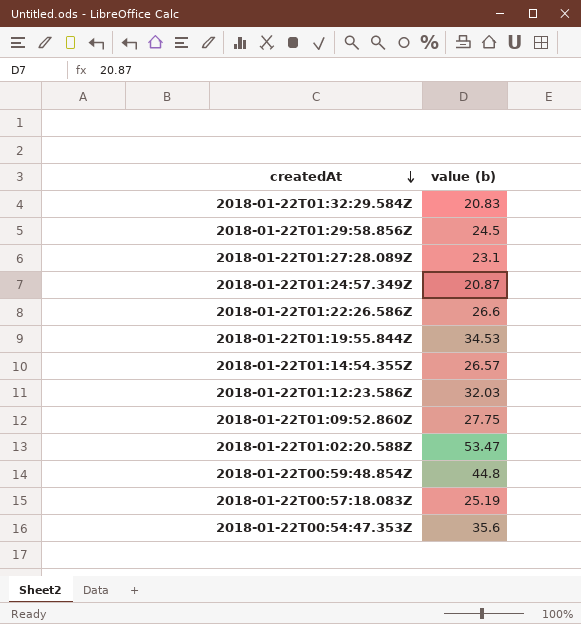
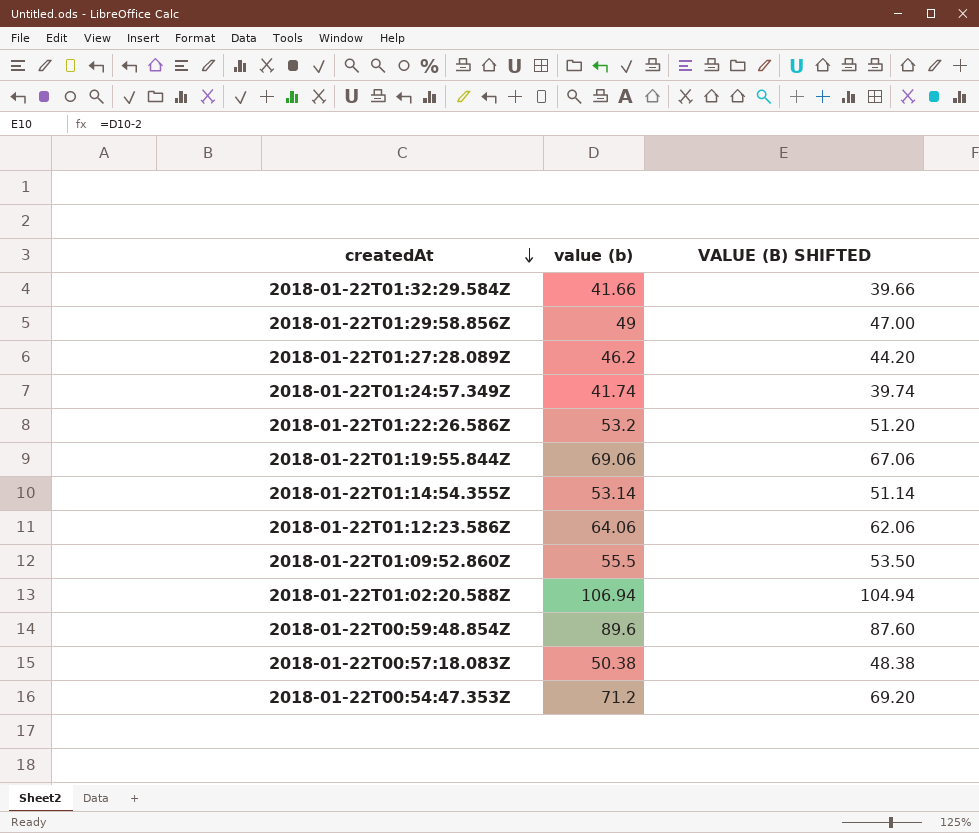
column VALUE (B) SHIFTED | formula: none -> [value (b)] - 2
2018-01-22T01:32:29.584Z | value (b): 20.83 -> 41.66
2018-01-22T01:29:58.856Z | value (b): 24.5 -> 49
2018-01-22T01:27:28.089Z | value (b): 23.1 -> 46.2
2018-01-22T01:24:57.349Z | value (b): 20.87 -> 41.74
2018-01-22T01:22:26.586Z | value (b): 26.6 -> 53.2
2018-01-22T01:19:55.844Z | value (b): 34.53 -> 69.06
2018-01-22T01:14:54.355Z | value (b): 26.57 -> 53.14
2018-01-22T01:12:23.586Z | value (b): 32.03 -> 64.06
2018-01-22T01:09:52.860Z | value (b): 27.75 -> 55.5
2018-01-22T01:02:20.588Z | value (b): 53.47 -> 106.94
2018-01-22T00:59:48.854Z | value (b): 44.8 -> 89.6
2018-01-22T00:57:18.083Z | value (b): 25.19 -> 50.38
2018-01-22T00:54:47.353Z | value (b): 35.6 -> 71.2

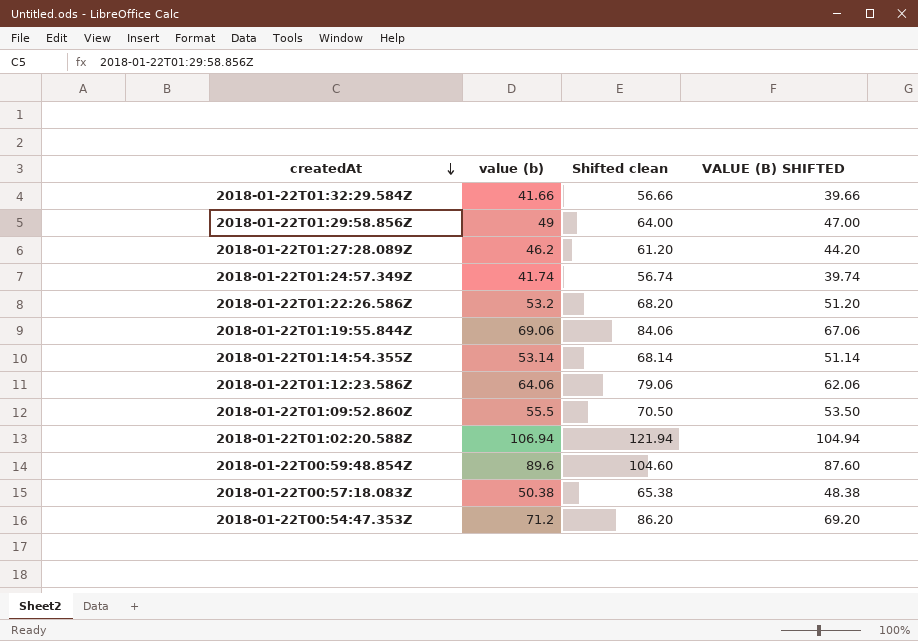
column Shifted clean | formula: none -> [value (b)] + 15

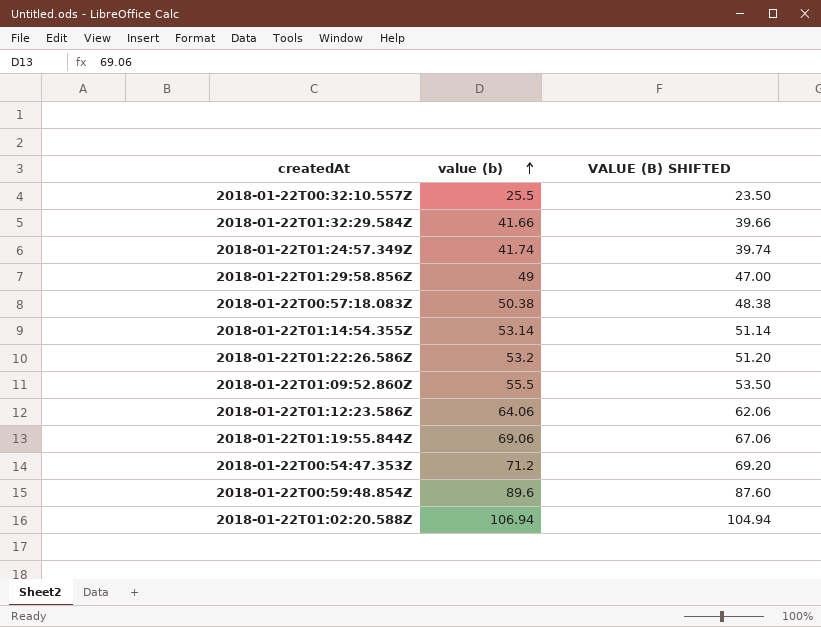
row order: createdAt descending -> value (b) ascending
column Shifted clean | formula: [value (b)] + 15 -> none
row 2018-01-22T01:27:28.089Z: 46.2 | 61.20 | 44.20 -> none
row 2018-01-22T00:32:10.557Z: none -> 25.5 | 23.50

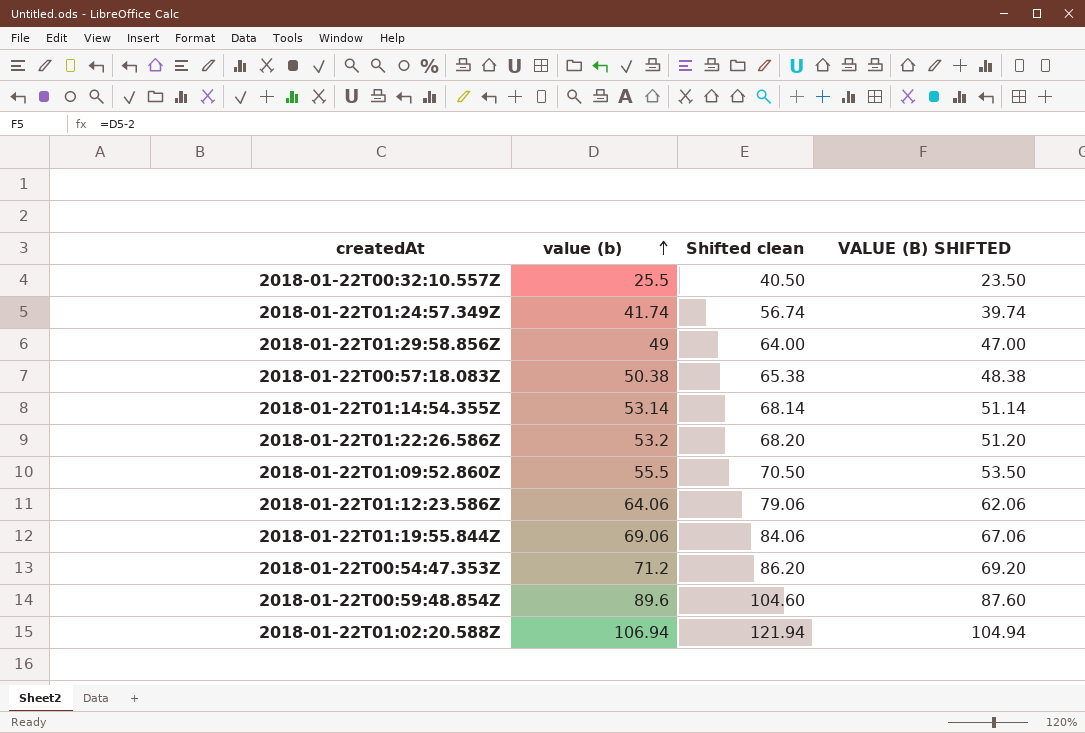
column Shifted clean | formula: none -> [value (b)] + 15
row 2018-01-22T01:32:29.584Z: 41.66 | 39.66 -> none

